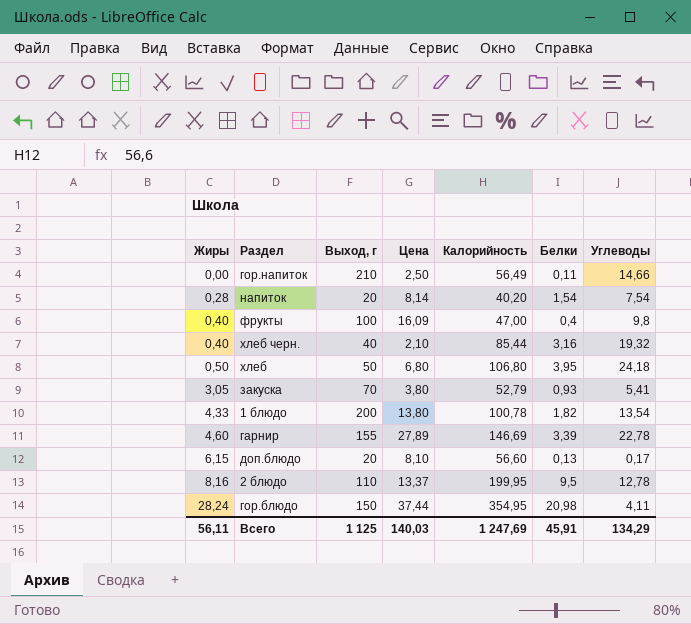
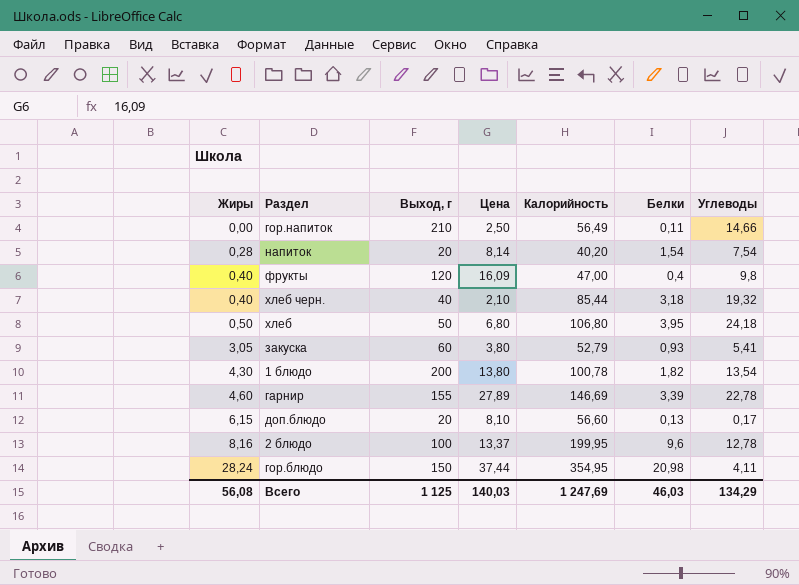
фрукты | Выход, г: 100 -> 120
хлеб черн. | Белки: 3,16 -> 3,18
закуска | Выход, г: 70 -> 60
1 блюдо | Жиры: 4,33 -> 4,30
2 блюдо | Выход, г: 110 -> 100
2 блюдо | Белки: 9,5 -> 9,6
Всего | Жиры: 56,11 -> 56,08
Всего | Белки: 45,91 -> 46,03

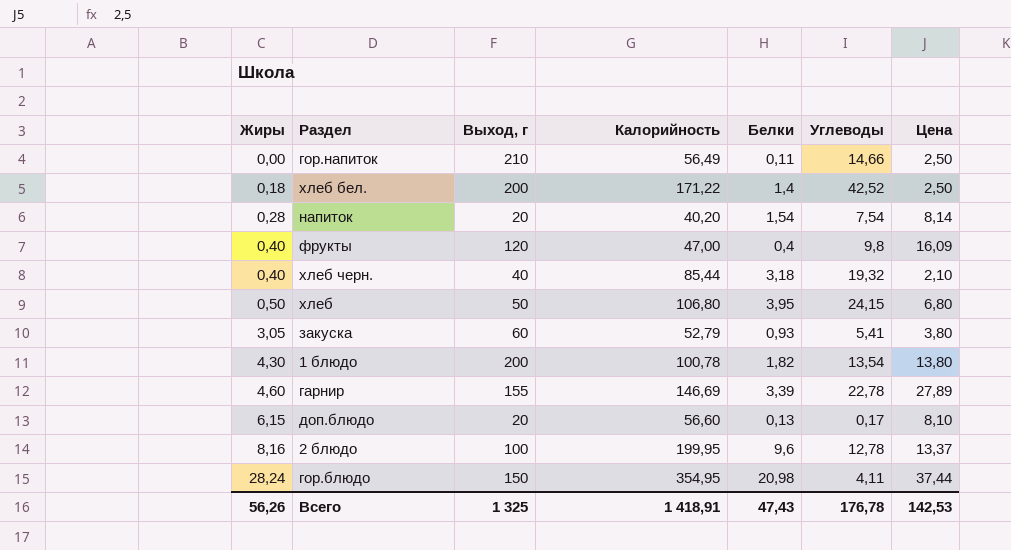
column Цена | position: 4 -> 7
row хлеб бел.: none -> 0,18 | 200 | 171,22 | 1,4 | 42,52 | 2,50
хлеб | Углеводы: 24,18 -> 24,15
Всего | Жиры: 56,08 -> 56,26
Всего | Выход, г: 1 125 -> 1 325
Всего | Калорийность: 1 247,69 -> 1 418,91
Всего | Белки: 46,03 -> 47,43
Всего | Углеводы: 134,29 -> 176,78
Всего | Цена: 140,03 -> 142,53

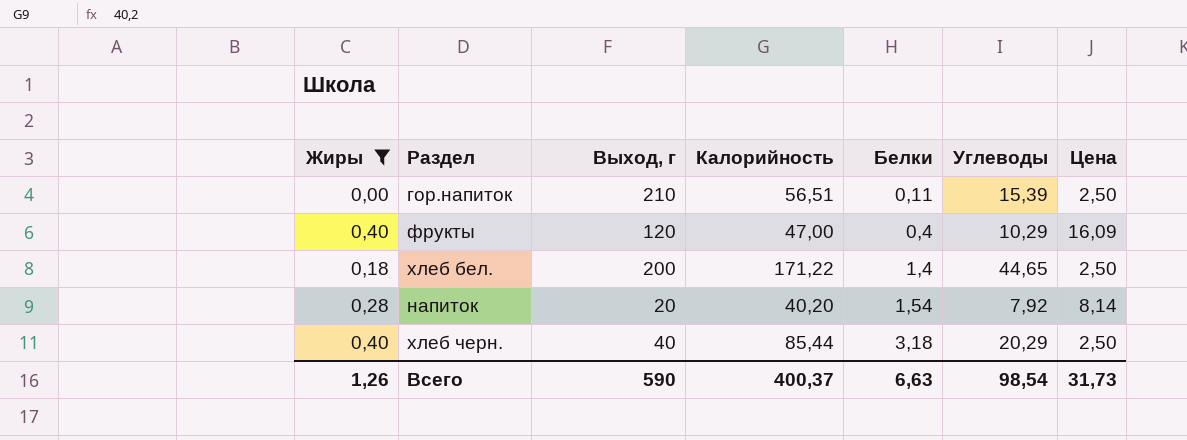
filter: none -> Жиры <= 0,40
row order: Жиры ascending -> Белки ascending
гор.напиток | Калорийность: 56,49 -> 56,51
гор.напиток | Углеводы: 14,66 -> 15,39
фрукты | Углеводы: 9,8 -> 10,29
хлеб бел. | Углеводы: 42,52 -> 44,65
напиток | Углеводы: 7,54 -> 7,92
хлеб черн. | Углеводы: 19,32 -> 20,29
хлеб черн. | Цена: 2,10 -> 2,50
Всего | Жиры: 56,26 -> 1,26
Всего | Выход, г: 1 325 -> 590
Всего | Калорийность: 1 418,91 -> 400,37
Всего | Белки: 47,43 -> 6,63
Всего | Углеводы: 176,78 -> 98,54
Всего | Цена: 142,53 -> 31,73

